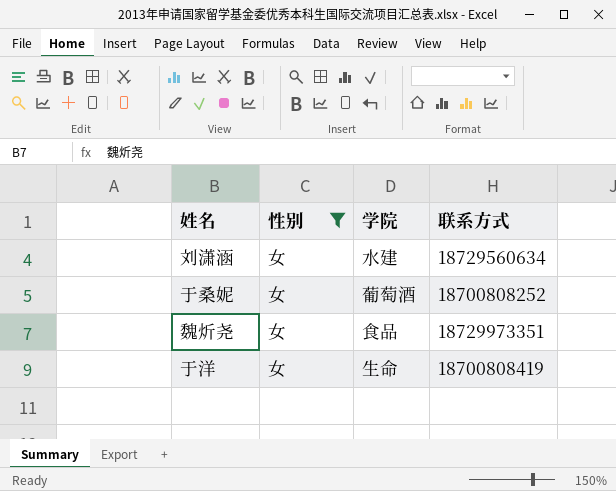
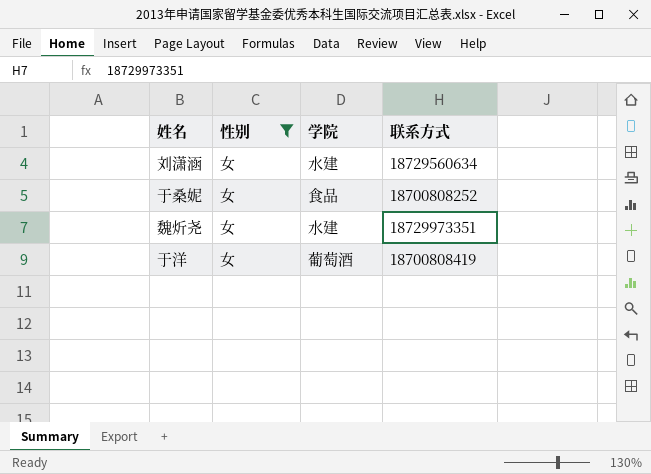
于桑妮 | 学院: 葡萄酒 -> 食品
魏炘尧 | 学院: 食品 -> 水建
于洋 | 学院: 生命 -> 葡萄酒

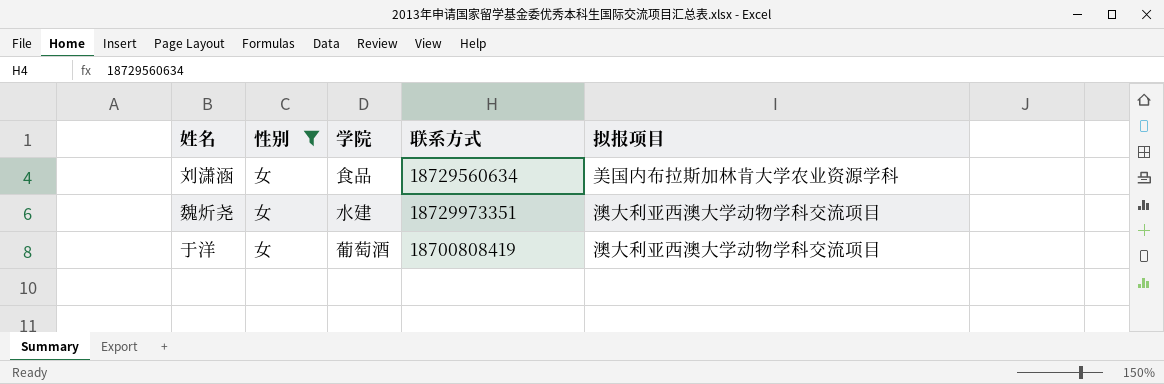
column 拟报项目 | position: none -> 5
row 于桑妮: 女 | 食品 | 18700808252 -> none
刘潇涵 | 学院: 水建 -> 食品

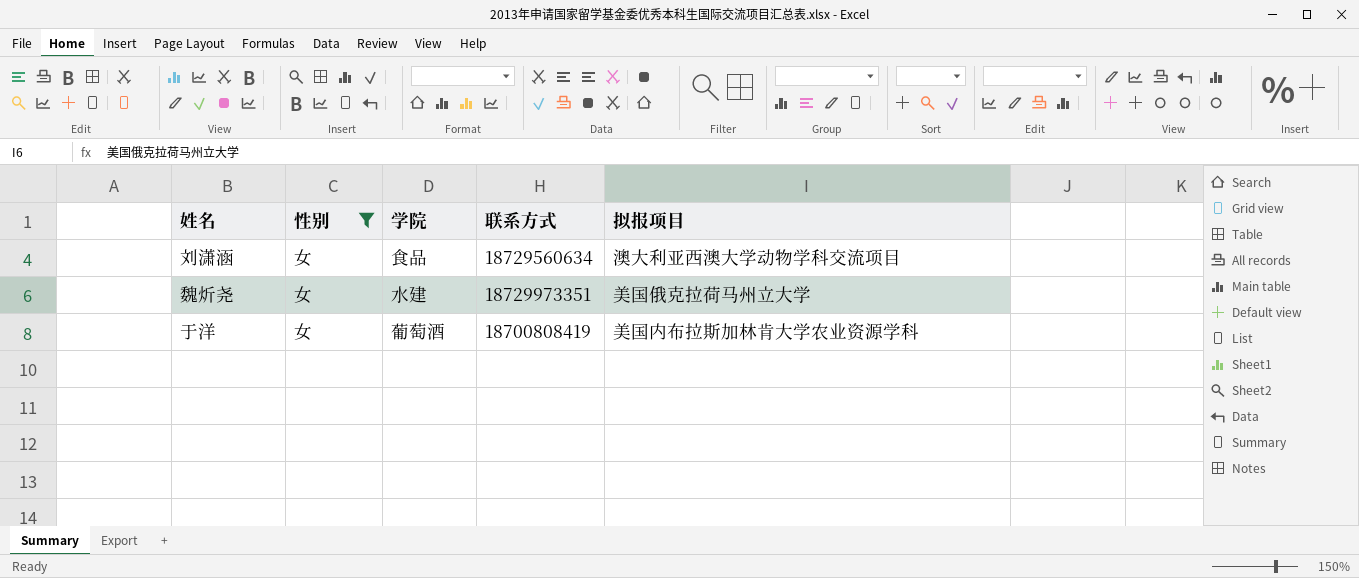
刘潇涵 | 拟报项目: 美国内布拉斯加林肯大学农业资源学科 -> 澳大利亚西澳大学动物学科交流项目
魏炘尧 | 拟报项目: 澳大利亚西澳大学动物学科交流项目 -> 美国俄克拉荷马州立大学
于洋 | 拟报项目: 澳大利亚西澳大学动物学科交流项目 -> 美国内布拉斯加林肯大学农业资源学科

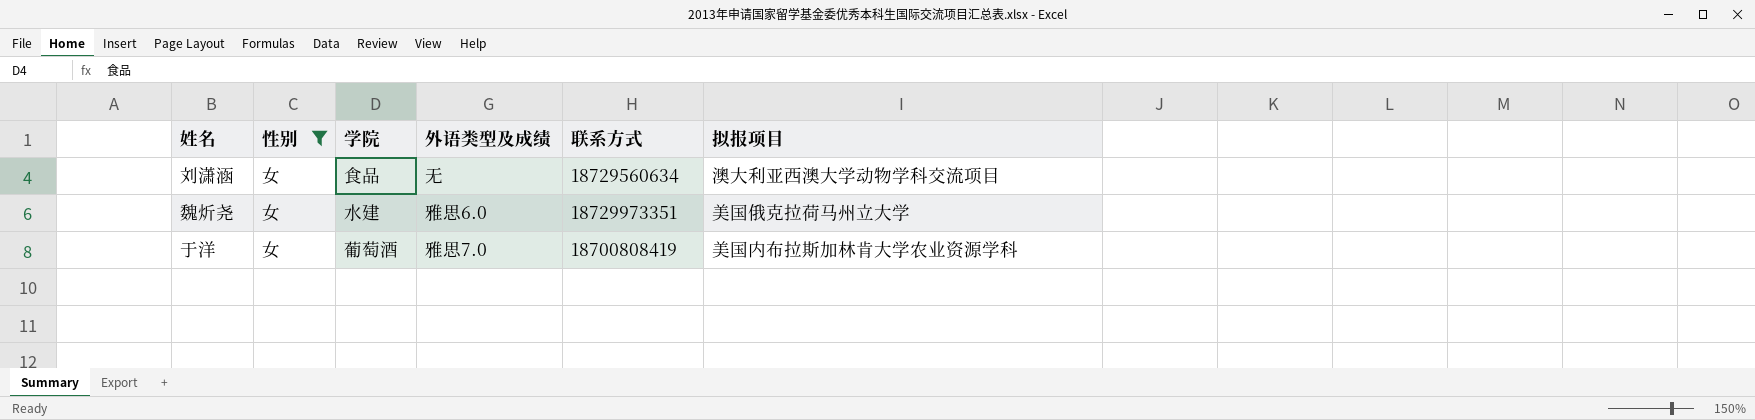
column 外语类型及成绩 | position: none -> 4

